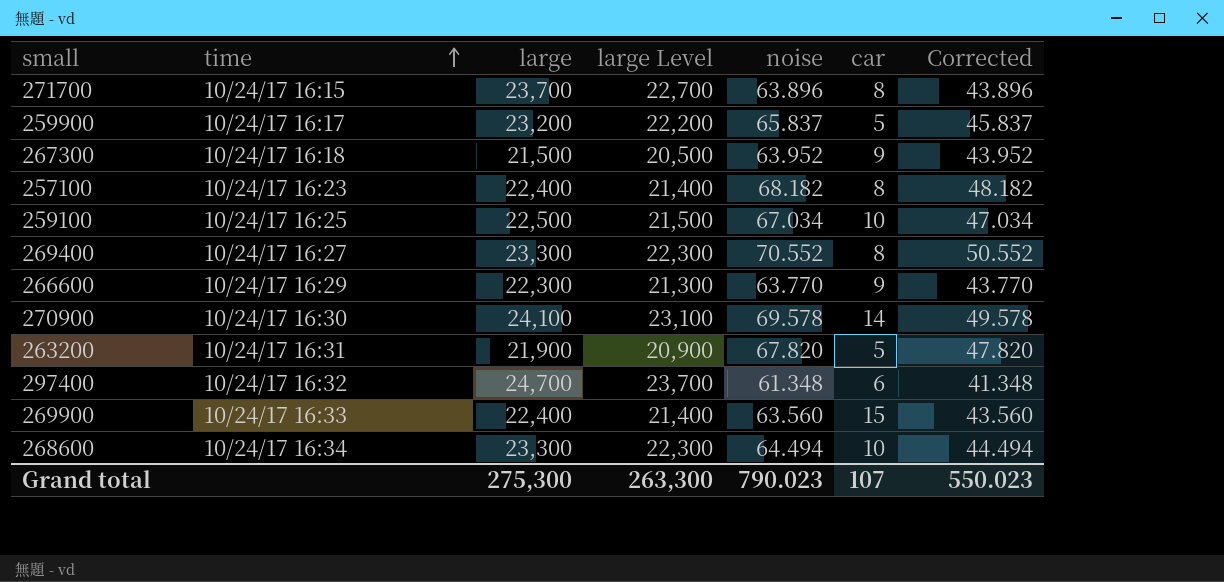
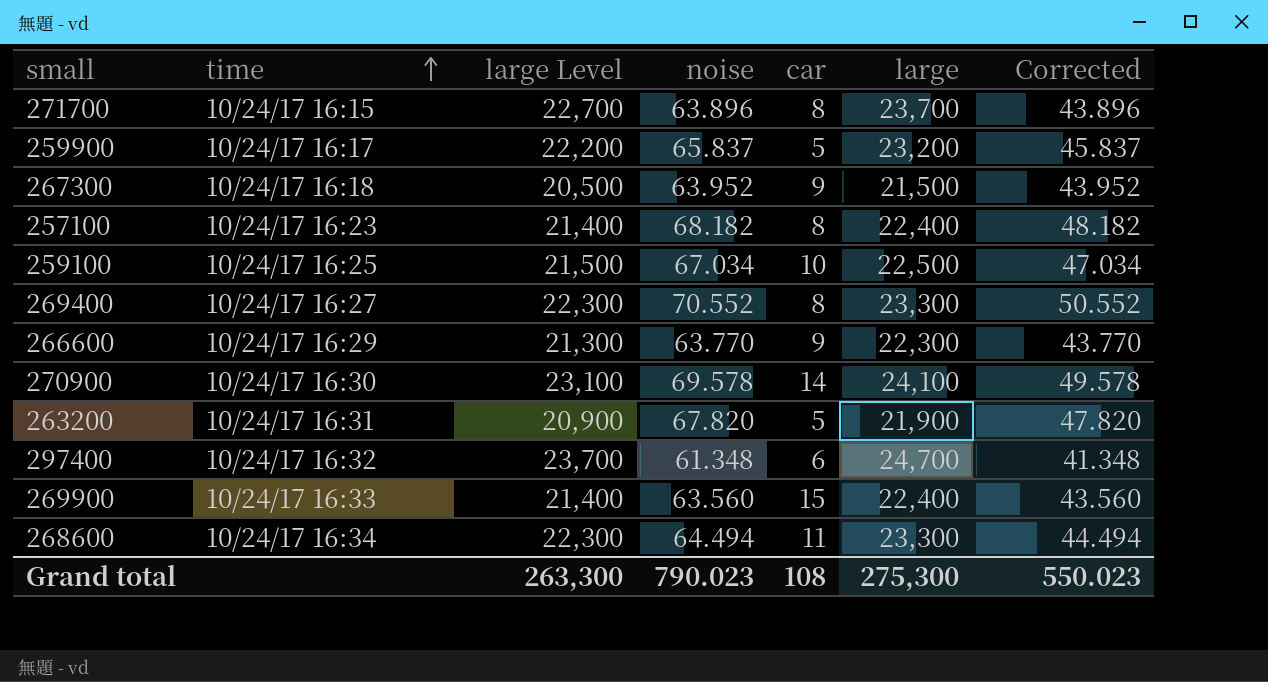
column large | position: 3 -> 6
268600 | car: 10 -> 11
Grand total | car: 107 -> 108

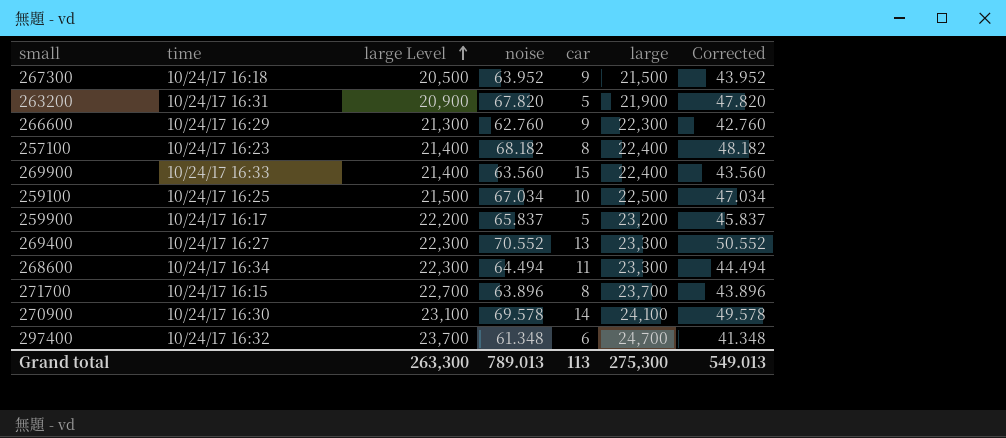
row order: time ascending -> large Level ascending
266600 | noise: 63.770 -> 62.760
266600 | Corrected: 43.770 -> 42.760
269400 | car: 8 -> 13
Grand total | noise: 790.023 -> 789.013
Grand total | car: 108 -> 113
Grand total | Corrected: 550.023 -> 549.013

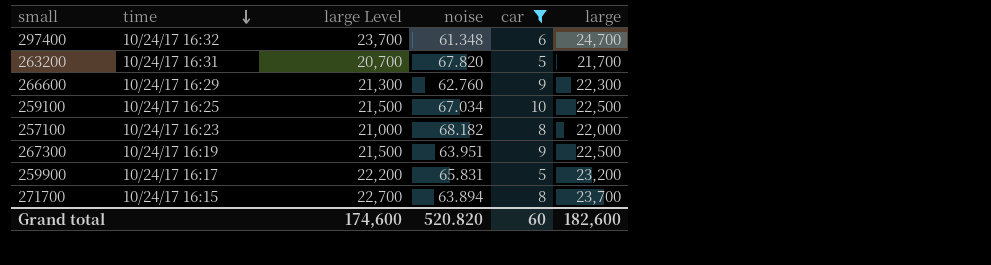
filter: none -> car <= 10
row order: large Level ascending -> time descending
column Corrected | formula: [noise] - 20 -> none
263200 | large Level: 20,900 -> 20,700
263200 | large: 21,900 -> 21,700
257100 | large Level: 21,400 -> 21,000
257100 | large: 22,400 -> 22,000
267300 | time: 10/24/17 16:18 -> 10/24/17 16:19
267300 | large Level: 20,500 -> 21,500
267300 | noise: 63.952 -> 63.951
267300 | large: 21,500 -> 22,500
259900 | noise: 65.837 -> 65.831
271700 | noise: 63.896 -> 63.894
Grand total | large Level: 263,300 -> 174,600
Grand total | noise: 789.013 -> 520.820
Grand total | car: 113 -> 60
Grand total | large: 275,300 -> 182,600

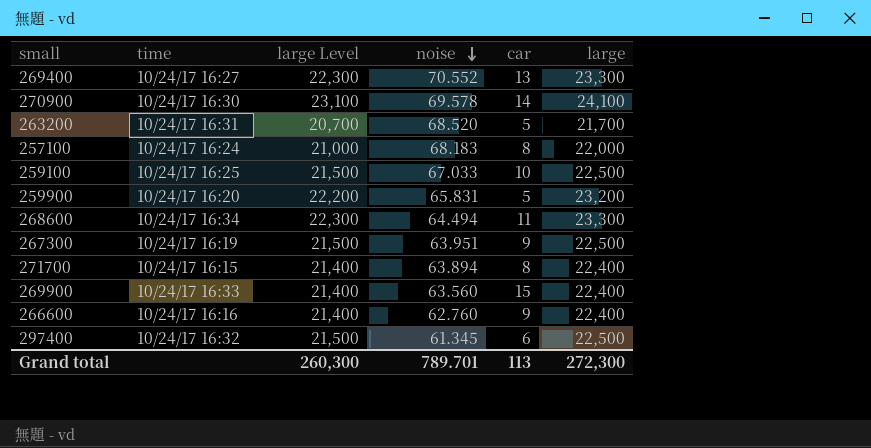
filter: car <= 10 -> none
row order: time descending -> noise descending
263200 | noise: 67.820 -> 68.520
257100 | time: 10/24/17 16:23 -> 10/24/17 16:24
257100 | noise: 68.182 -> 68.183
259100 | noise: 67.034 -> 67.033
259900 | time: 10/24/17 16:17 -> 10/24/17 16:20
271700 | large Level: 22,700 -> 21,400
271700 | large: 23,700 -> 22,400
266600 | time: 10/24/17 16:29 -> 10/24/17 16:16
266600 | large Level: 21,300 -> 21,400
266600 | large: 22,300 -> 22,400
297400 | large Level: 23,700 -> 21,500
297400 | noise: 61.348 -> 61.345
297400 | large: 24,700 -> 22,500
Grand total | large Level: 174,600 -> 260,300
Grand total | noise: 520.820 -> 789.701
Grand total | car: 60 -> 113
Grand total | large: 182,600 -> 272,300

